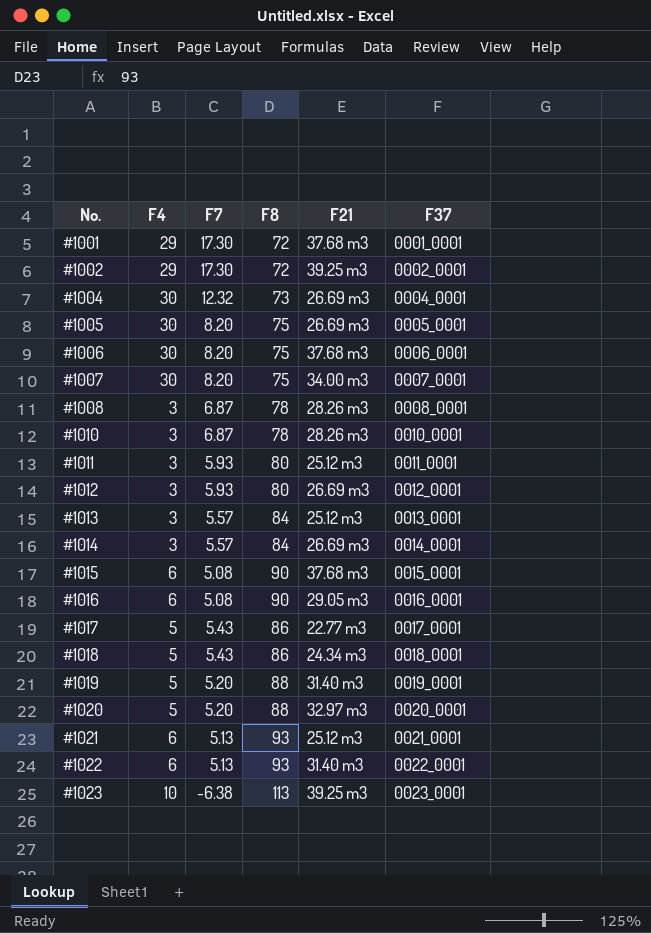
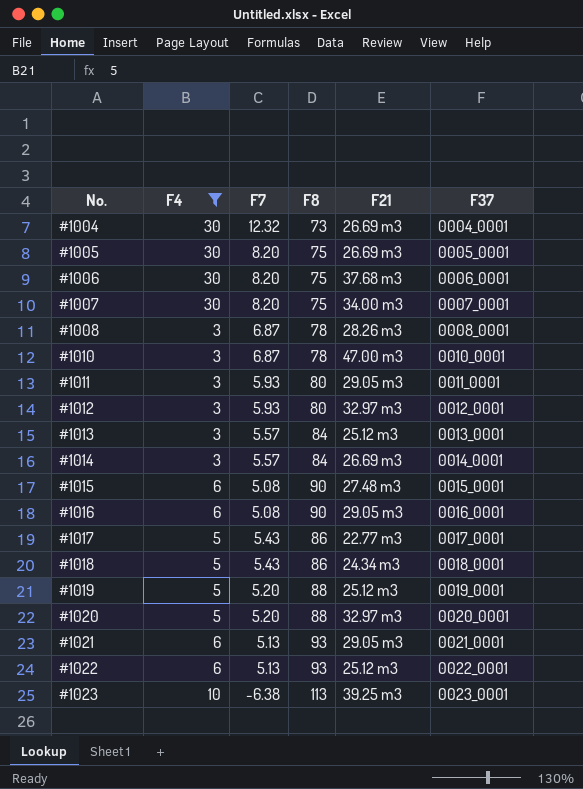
filter: none -> F4 != 29
#1010 | F21: 28.26 m3 -> 47.00 m3
#1011 | F21: 25.12 m3 -> 29.05 m3
#1012 | F21: 26.69 m3 -> 32.97 m3
#1015 | F21: 37.68 m3 -> 27.48 m3
#1019 | F21: 31.40 m3 -> 25.12 m3
#1021 | F21: 25.12 m3 -> 29.05 m3
#1022 | F21: 31.40 m3 -> 25.12 m3

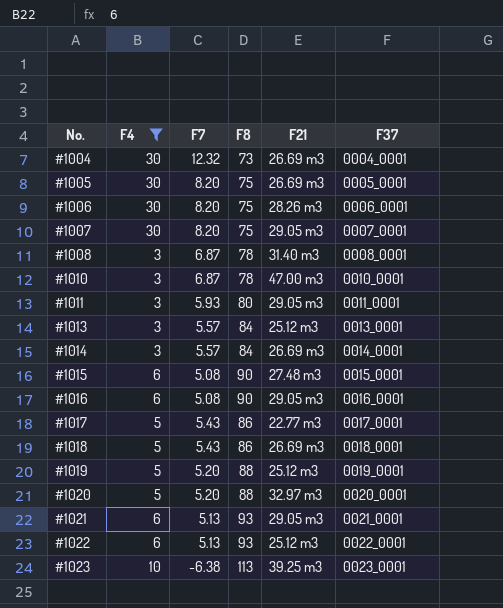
row #1012: 3 | 5.93 | 80 | 32.97 m3 | 0012_0001 -> none
#1006 | F21: 37.68 m3 -> 28.26 m3
#1007 | F21: 34.00 m3 -> 29.05 m3
#1008 | F21: 28.26 m3 -> 31.40 m3
#1018 | F21: 24.34 m3 -> 26.69 m3

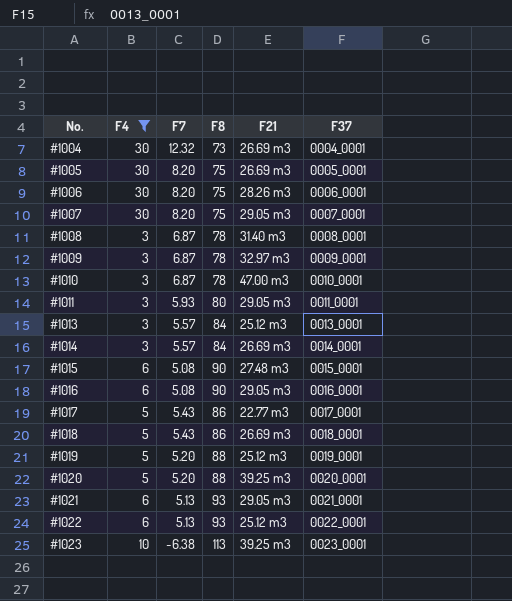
row #1009: none -> 3 | 6.87 | 78 | 32.97 m3 | 0009_0001
#1020 | F21: 32.97 m3 -> 39.25 m3

